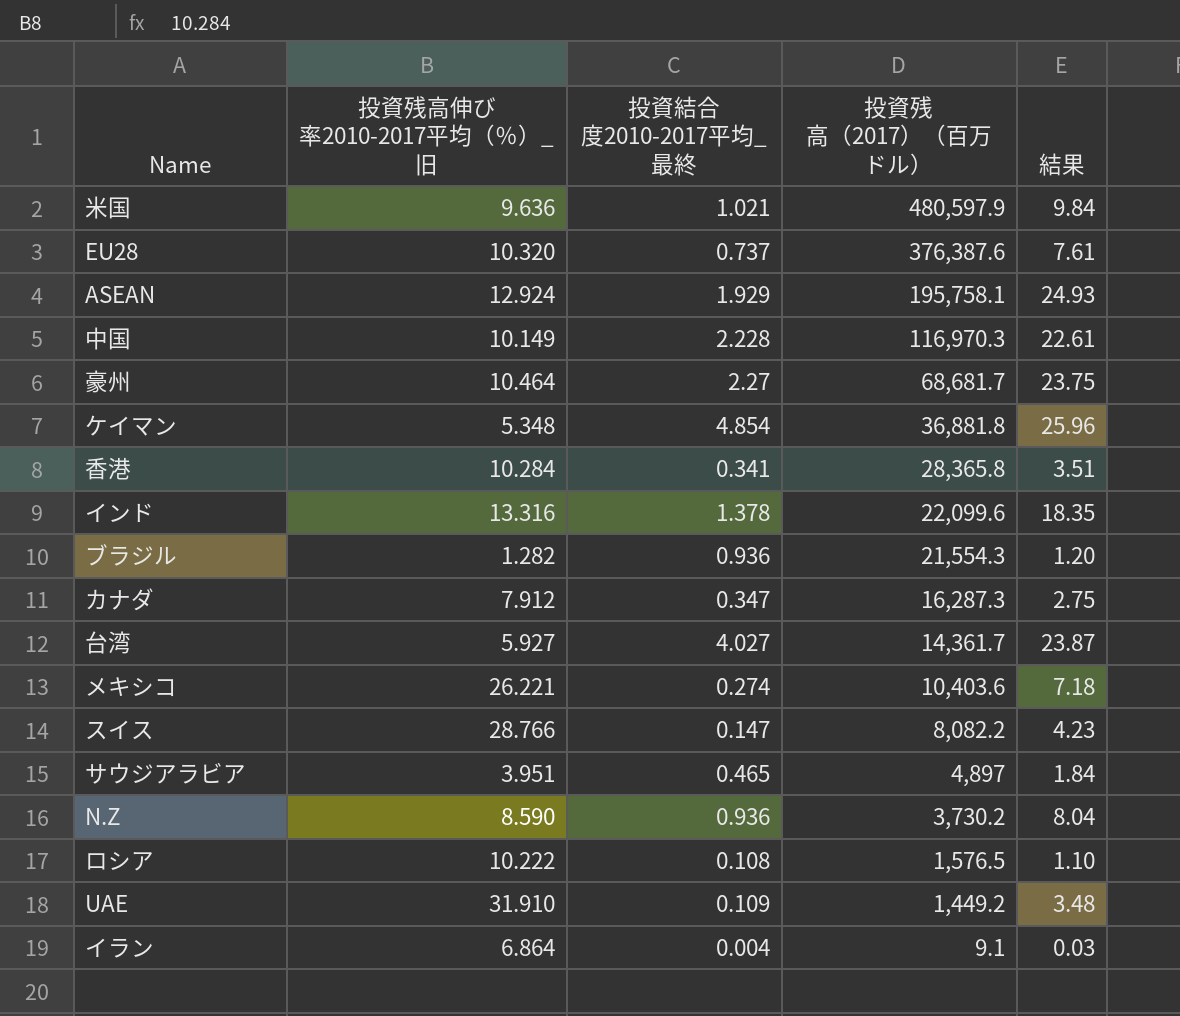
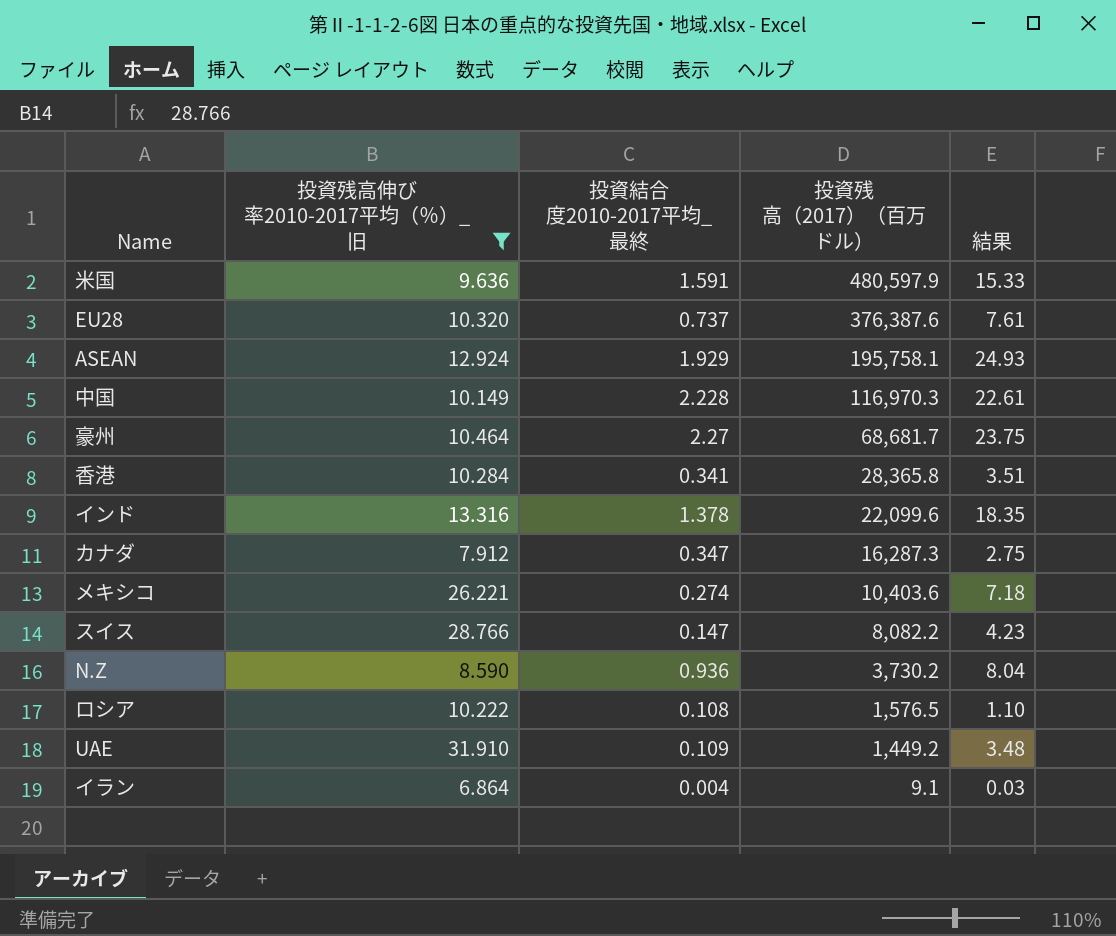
filter: none -> 投資残高伸び率2010-2017平均（％）_旧 >= 6.864
米国 | 投資結合度2010-2017平均_最終: 1.021 -> 1.591
米国 | 結果: 9.84 -> 15.33

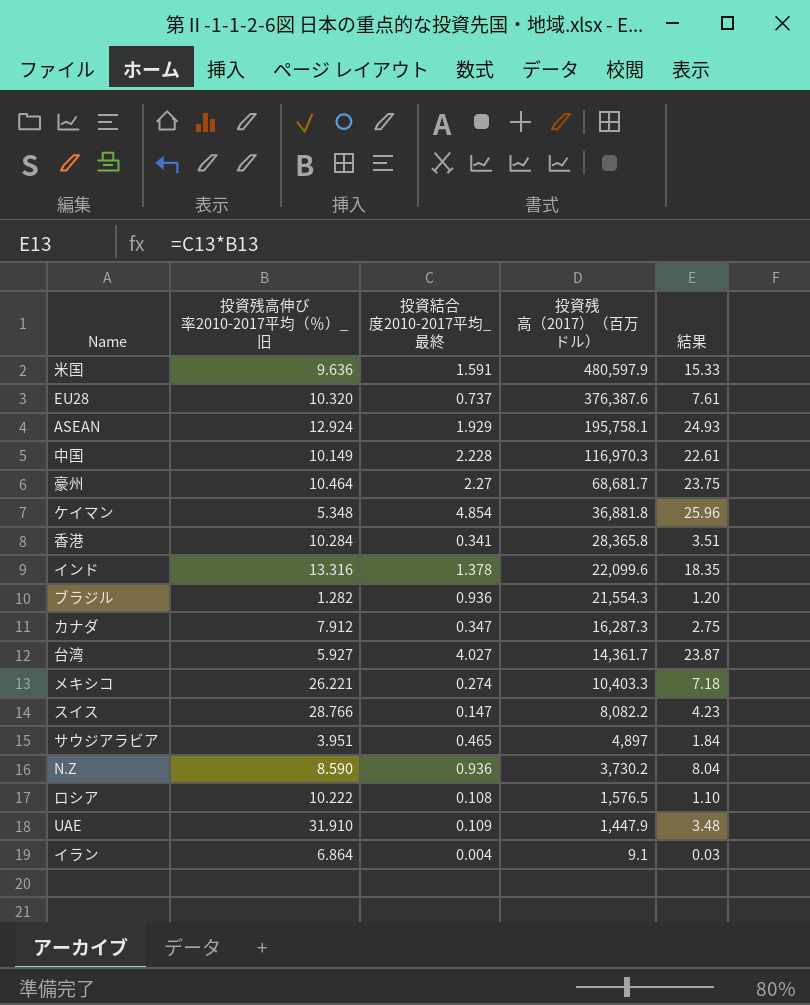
filter: 投資残高伸び率2010-2017平均（％）_旧 >= 6.864 -> none
メキシコ | 投資残高（2017）（百万ドル）: 10,403.6 -> 10,403.3
UAE | 投資残高（2017）（百万ドル）: 1,449.2 -> 1,447.9

